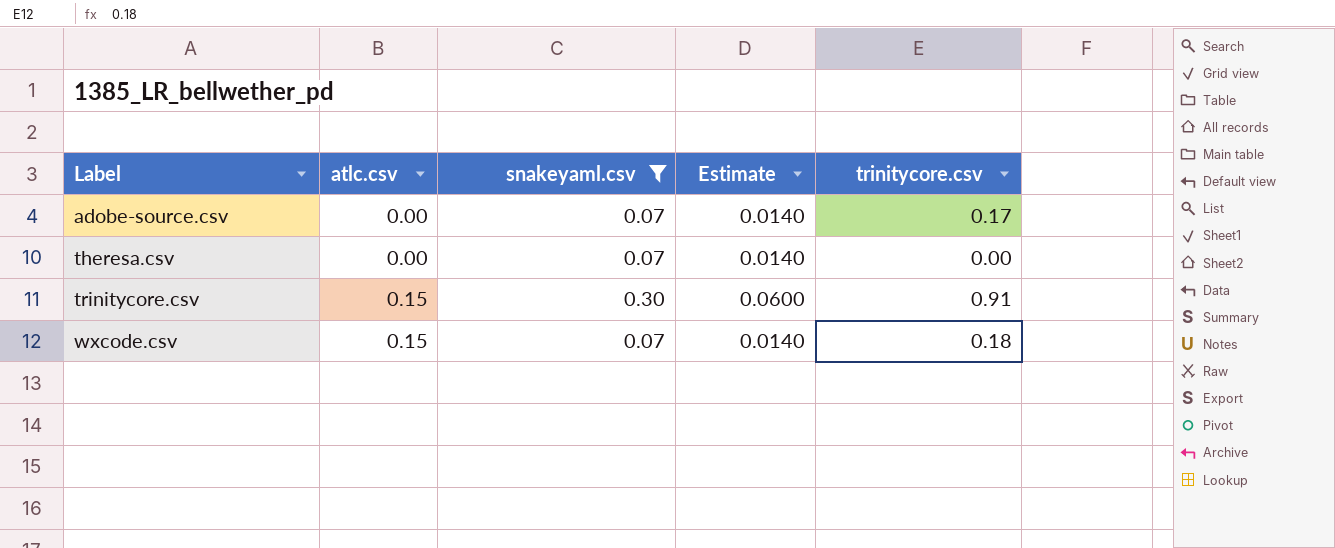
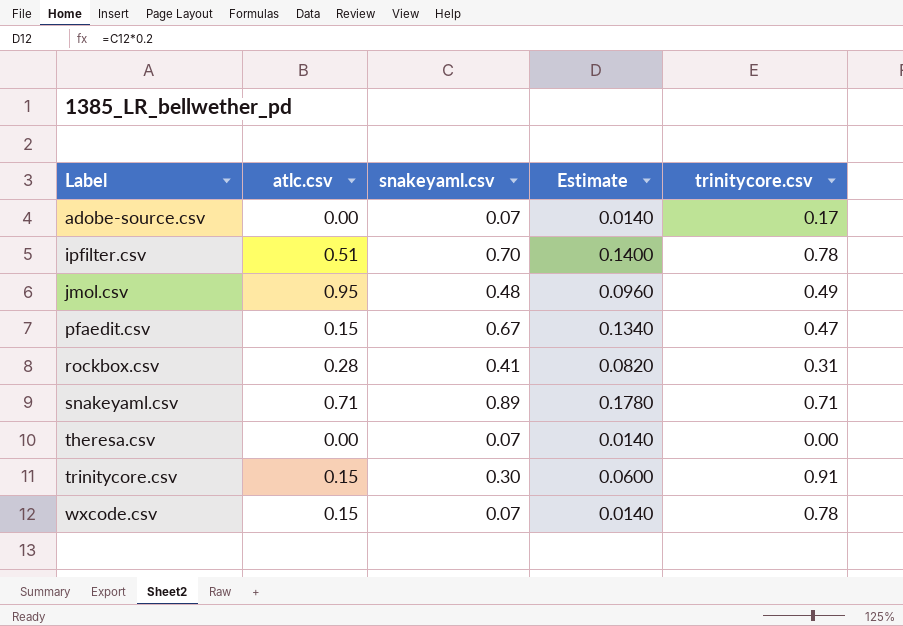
filter: snakeyaml.csv <= 0.30 -> none
wxcode.csv | trinitycore.csv: 0.18 -> 0.78

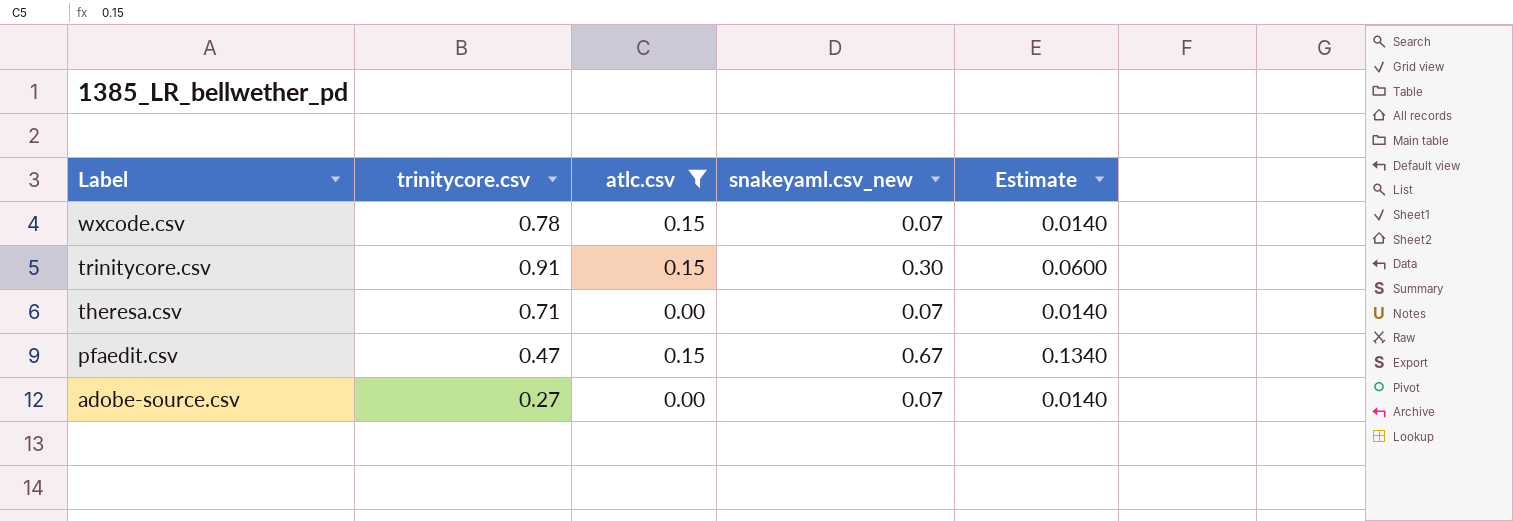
filter: none -> atlc.csv <= 0.15
row order: Label ascending -> Label descending
column trinitycore.csv | position: 5 -> 2
column name: snakeyaml.csv -> snakeyaml.csv_new
theresa.csv | trinitycore.csv: 0.00 -> 0.71
adobe-source.csv | trinitycore.csv: 0.17 -> 0.27

